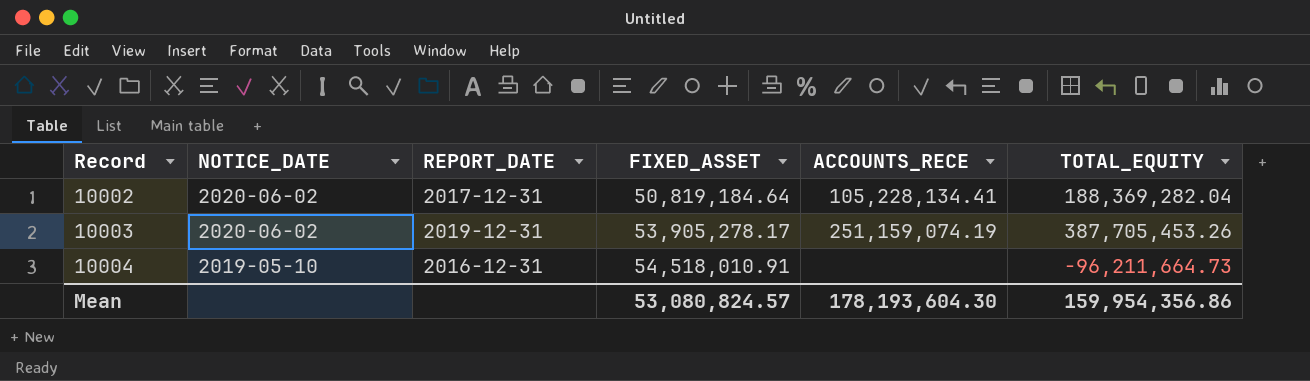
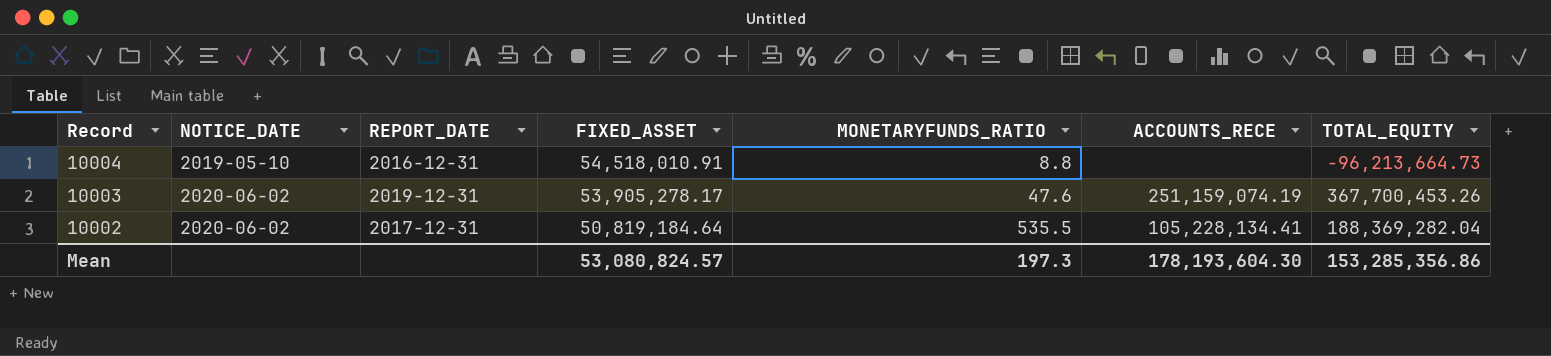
row order: Record ascending -> Record descending
column MONETARYFUNDS_RATIO | position: none -> 5
10004 | TOTAL_EQUITY: -96,211,664.73 -> -96,213,664.73
10003 | TOTAL_EQUITY: 387,705,453.26 -> 367,700,453.26
Mean | TOTAL_EQUITY: 159,954,356.86 -> 153,285,356.86

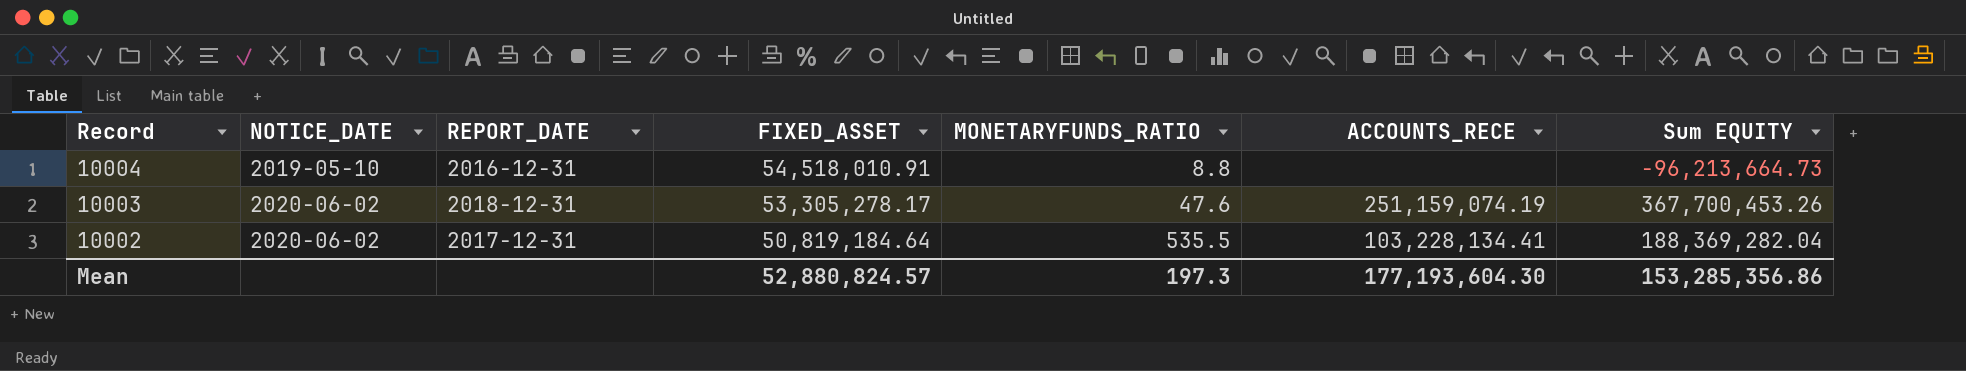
column name: TOTAL_EQUITY -> Sum EQUITY
10003 | REPORT_DATE: 2019-12-31 -> 2018-12-31
10003 | FIXED_ASSET: 53,905,278.17 -> 53,305,278.17
10002 | ACCOUNTS_RECE: 105,228,134.41 -> 103,228,134.41
Mean | FIXED_ASSET: 53,080,824.57 -> 52,880,824.57
Mean | ACCOUNTS_RECE: 178,193,604.30 -> 177,193,604.30

